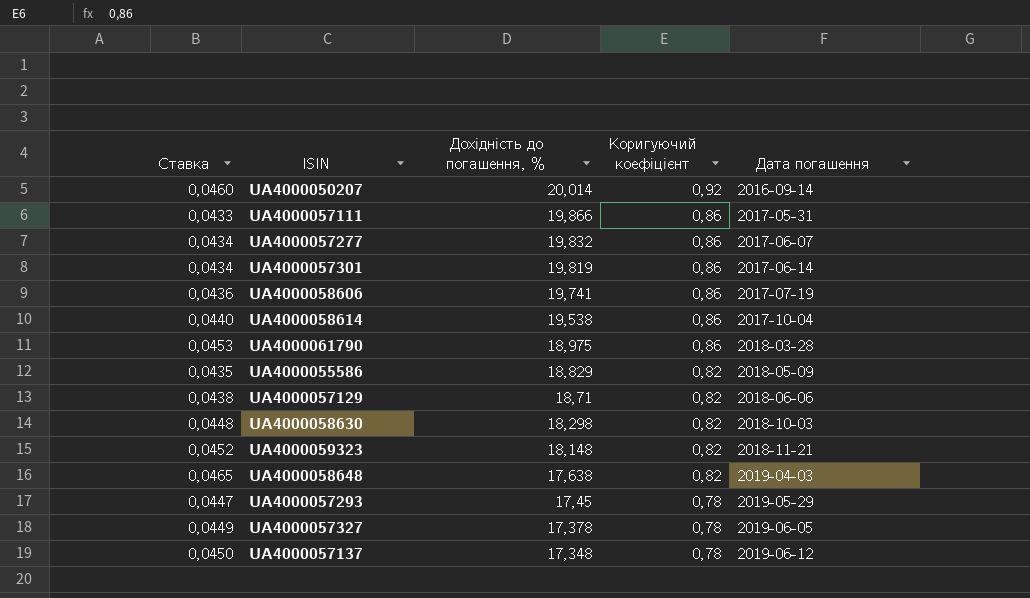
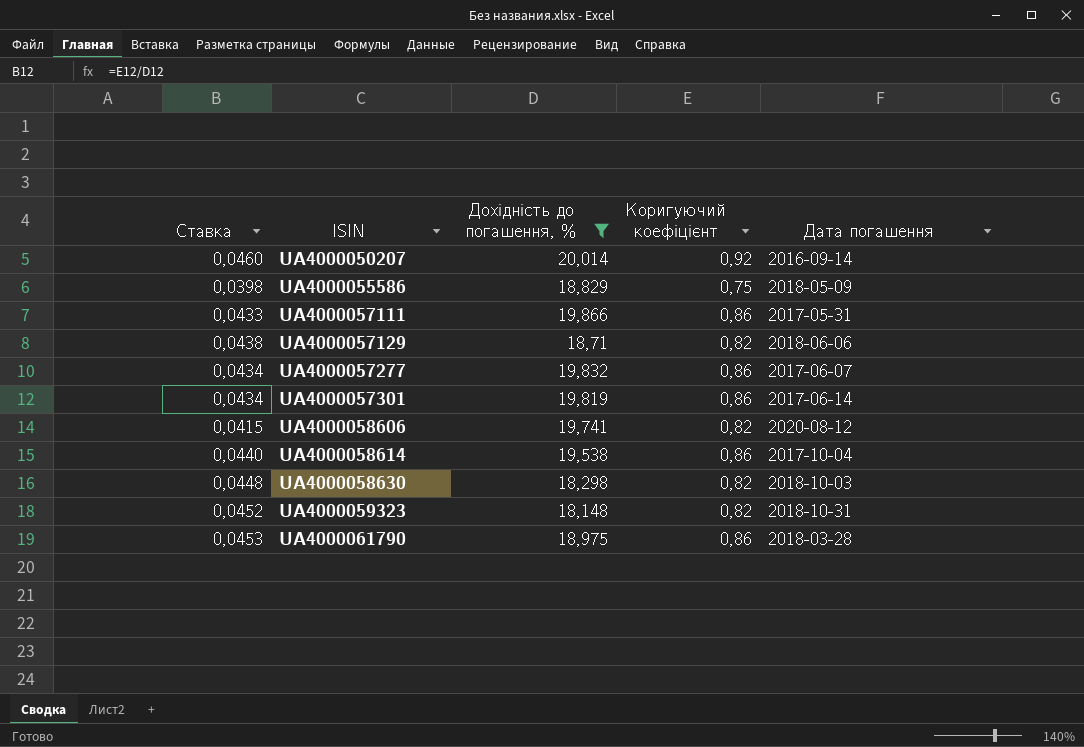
filter: none -> Дохідність до погашення, % >= 18,148
row order: Дохідність до погашення, % descending -> ISIN ascending
UA4000055586 | Ставка: 0,0435 -> 0,0398
UA4000055586 | Коригуючий коефіцієнт: 0,82 -> 0,75
UA4000058606 | Ставка: 0,0436 -> 0,0415
UA4000058606 | Коригуючий коефіцієнт: 0,86 -> 0,82
UA4000058606 | Дата погашення: 2017-07-19 -> 2020-08-12
UA4000059323 | Дата погашення: 2018-11-21 -> 2018-10-31

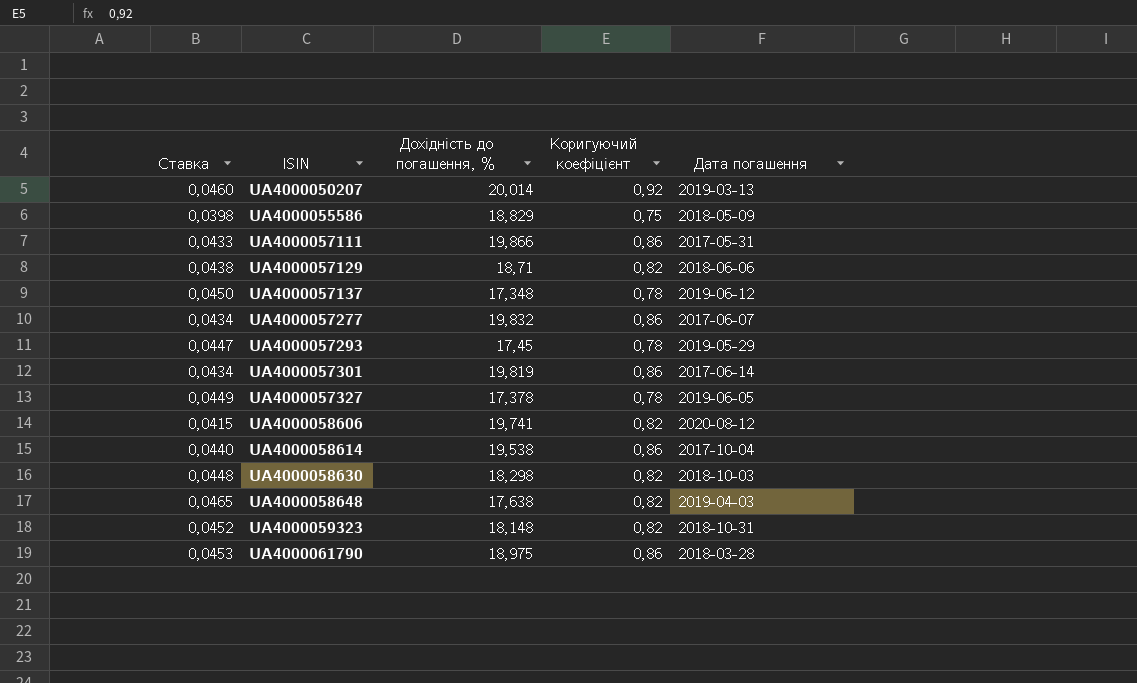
filter: Дохідність до погашення, % >= 18,148 -> none
UA4000050207 | Дата погашення: 2016-09-14 -> 2019-03-13

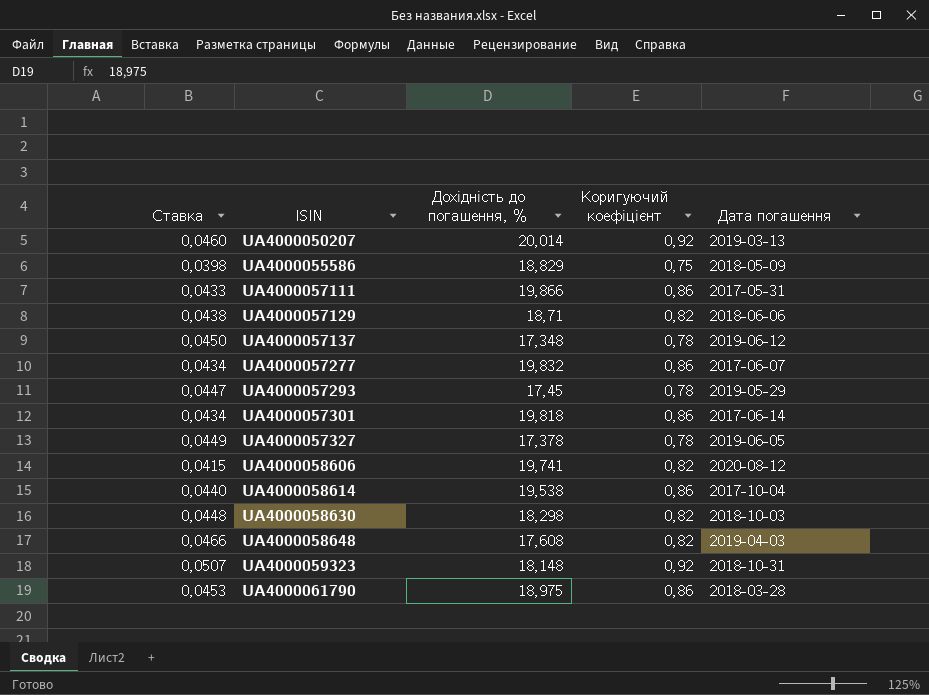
UA4000057301 | Дохідність до погашення, %: 19,819 -> 19,818
UA4000058648 | Ставка: 0,0465 -> 0,0466
UA4000058648 | Дохідність до погашення, %: 17,638 -> 17,608
UA4000059323 | Ставка: 0,0452 -> 0,0507
UA4000059323 | Коригуючий коефіцієнт: 0,82 -> 0,92

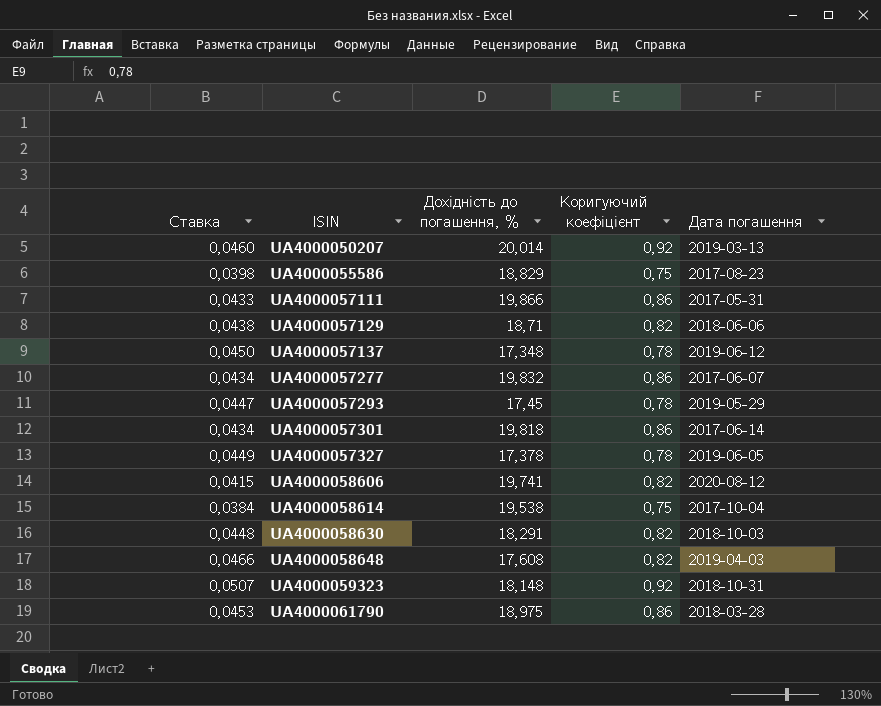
UA4000055586 | Дата погашення: 2018-05-09 -> 2017-08-23
UA4000058614 | Ставка: 0,0440 -> 0,0384
UA4000058614 | Коригуючий коефіцієнт: 0,86 -> 0,75
UA4000058630 | Дохідність до погашення, %: 18,298 -> 18,291

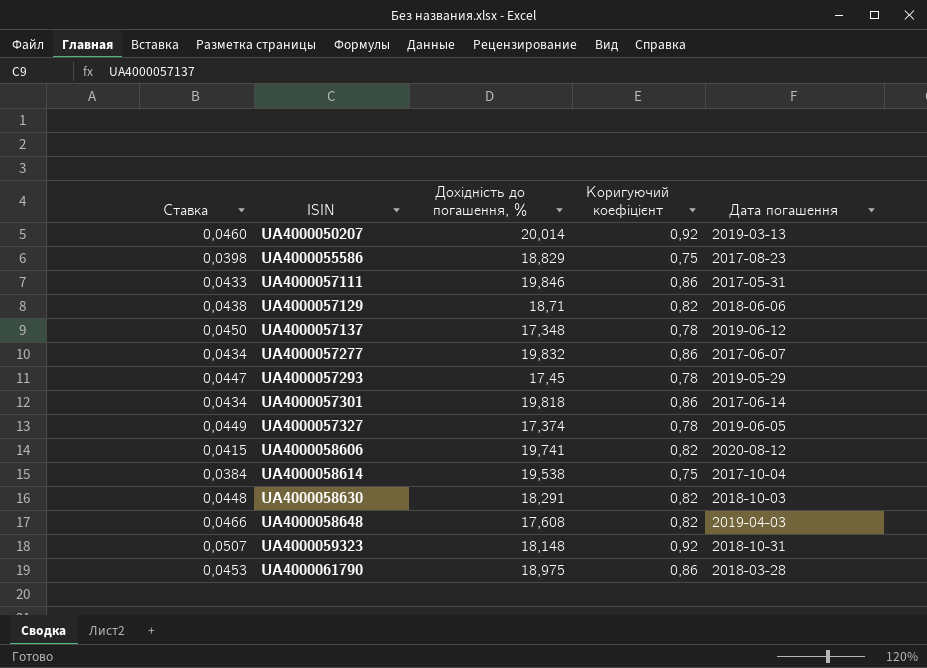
UA4000057111 | Дохідність до погашення, %: 19,866 -> 19,846
UA4000057327 | Дохідність до погашення, %: 17,378 -> 17,374

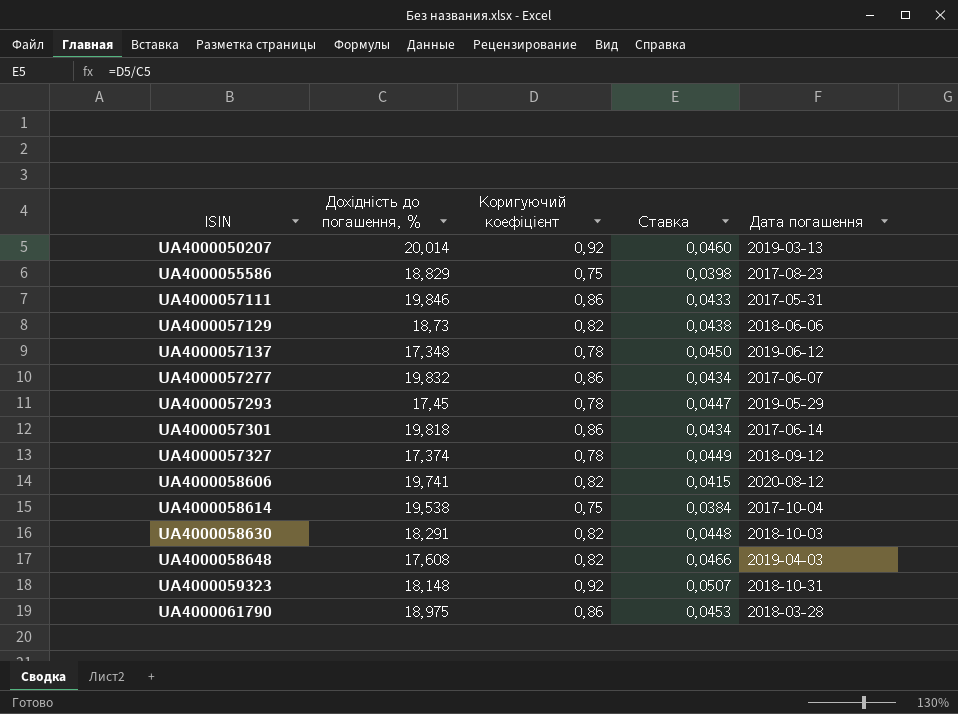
column Ставка | position: 1 -> 4
UA4000057129 | Дохідність до погашення, %: 18,71 -> 18,73
UA4000057327 | Дата погашення: 2019-06-05 -> 2018-09-12

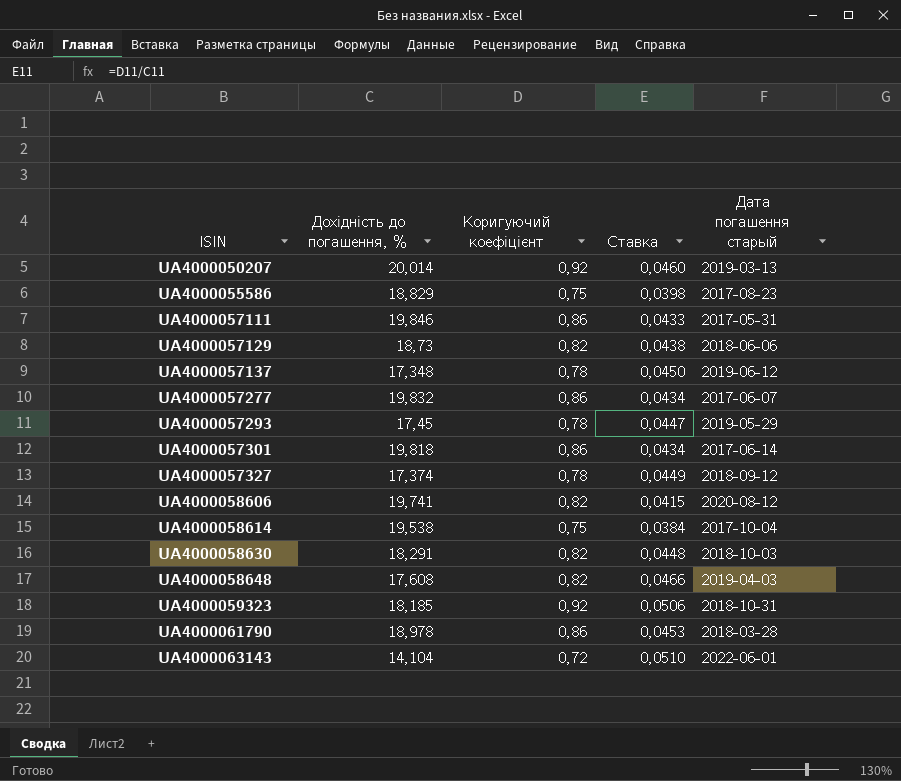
column name: Дата погашення -> Дата погашення старый
UA4000059323 | Дохідність до погашення, %: 18,148 -> 18,185
UA4000059323 | Ставка: 0,0507 -> 0,0506
UA4000061790 | Дохідність до погашення, %: 18,975 -> 18,978
row UA4000063143: none -> 14,104 | 0,72 | 0,0510 | 2022-06-01

